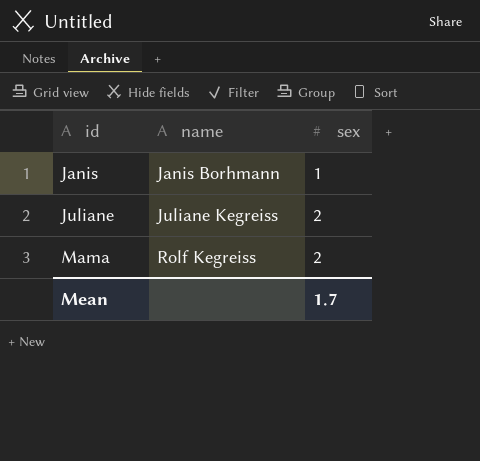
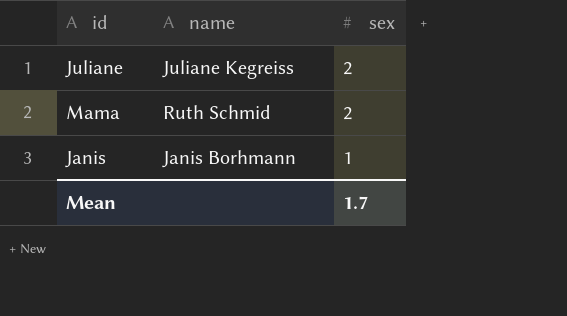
row order: id ascending -> sex descending
Mama | name: Rolf Kegreiss -> Ruth Schmid

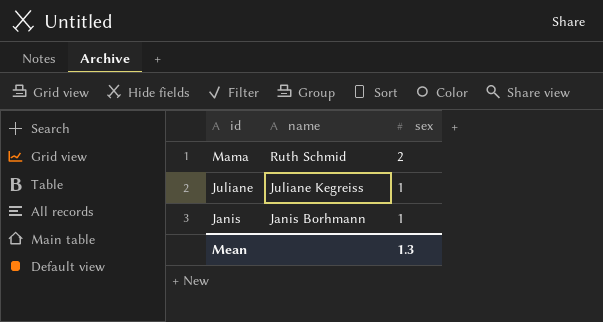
row order: sex descending -> id descending
Juliane | sex: 2 -> 1
Mean | sex: 1.7 -> 1.3

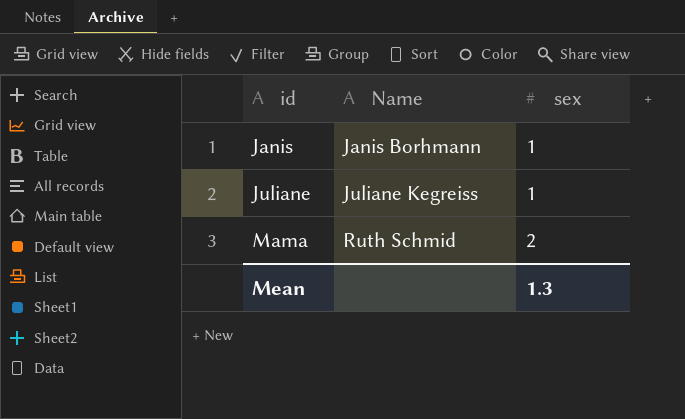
row order: id descending -> id ascending
column name: name -> Name

